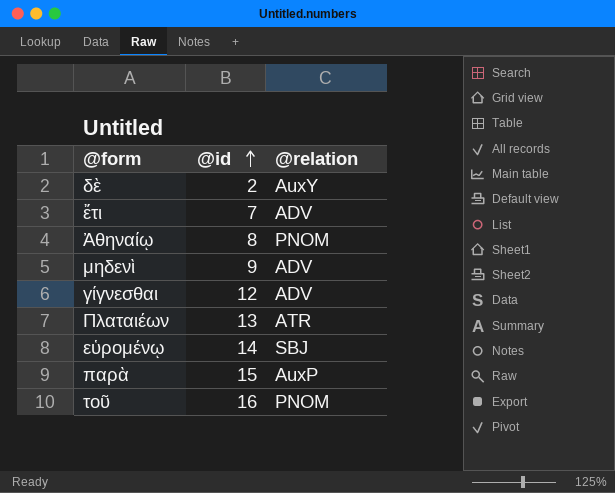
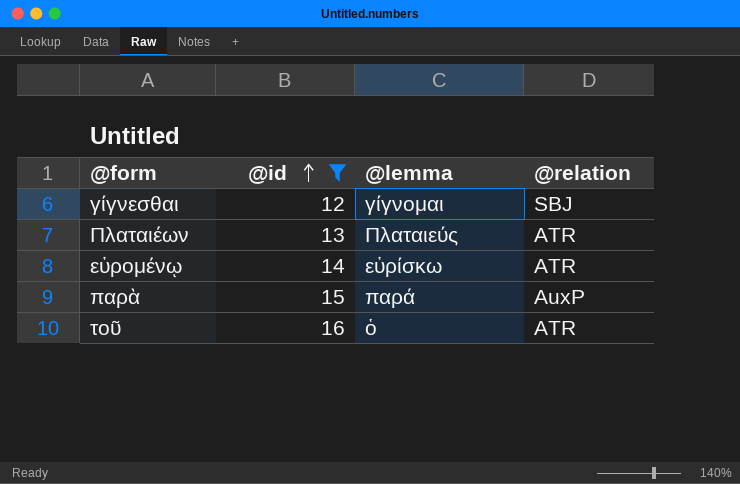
filter: none -> @id >= 12
column @lemma | position: none -> 3
γίγνεσθαι | @relation: ADV -> SBJ
εὑρομένῳ | @relation: SBJ -> ATR
τοῦ | @relation: PNOM -> ATR

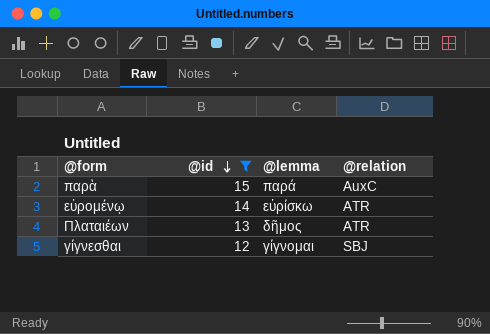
row order: @id ascending -> @id descending
row τοῦ: 16 | ὁ | ATR -> none
παρὰ | @relation: AuxP -> AuxC
Πλαταιέων | @lemma: Πλαταιεύς -> δῆμος

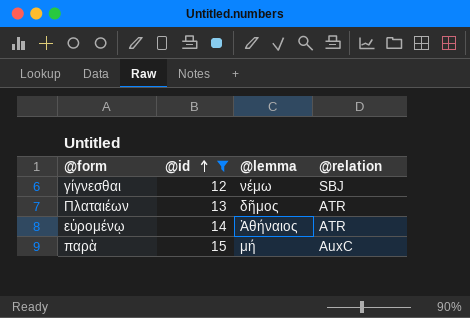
row order: @id descending -> @id ascending
γίγνεσθαι | @lemma: γίγνομαι -> νέμω
εὑρομένῳ | @lemma: εὑρίσκω -> Ἀθήναιος
παρὰ | @lemma: παρά -> μή

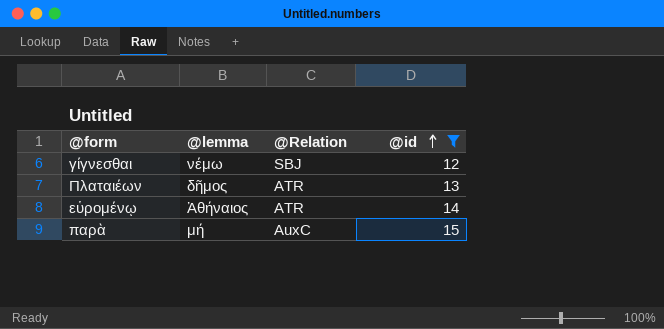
column name: @relation -> @Relation
column @id | position: 2 -> 4

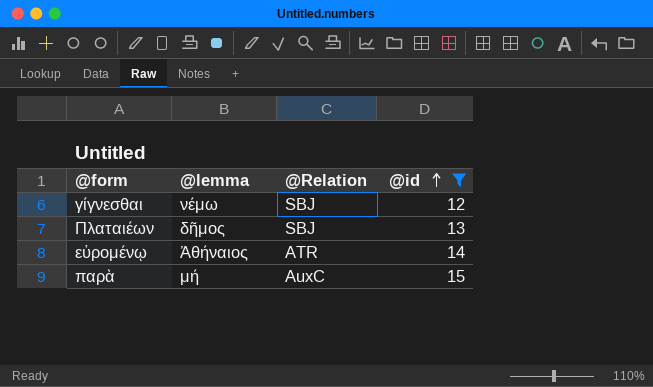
Πλαταιέων | @Relation: ATR -> SBJ

